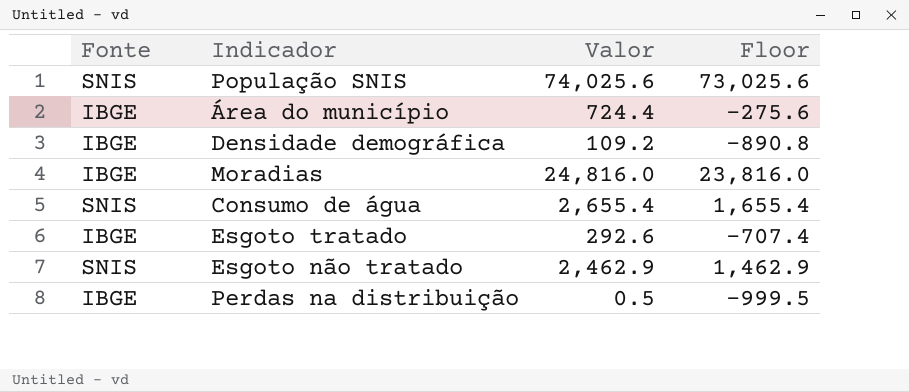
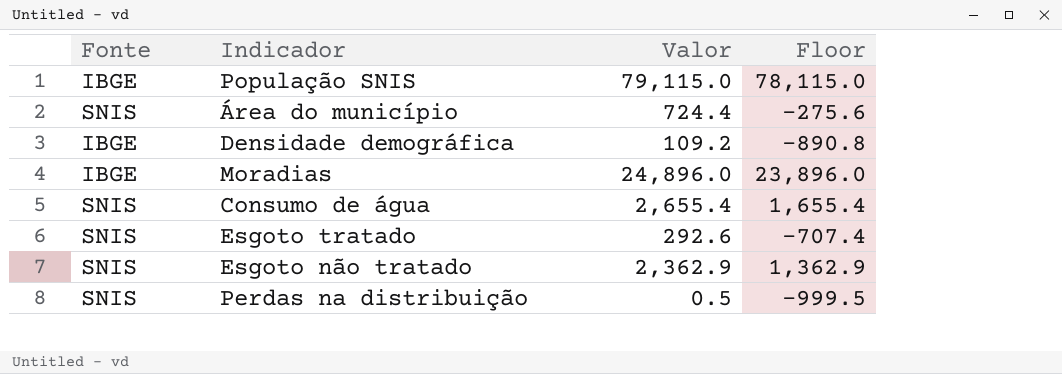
População SNIS | Fonte: SNIS -> IBGE
População SNIS | Valor: 74,025.6 -> 79,115.0
População SNIS | Floor: 73,025.6 -> 78,115.0
Área do município | Fonte: IBGE -> SNIS
Moradias | Valor: 24,816.0 -> 24,896.0
Moradias | Floor: 23,816.0 -> 23,896.0
Esgoto tratado | Fonte: IBGE -> SNIS
Esgoto não tratado | Valor: 2,462.9 -> 2,362.9
Esgoto não tratado | Floor: 1,462.9 -> 1,362.9
Perdas na distribuição | Fonte: IBGE -> SNIS

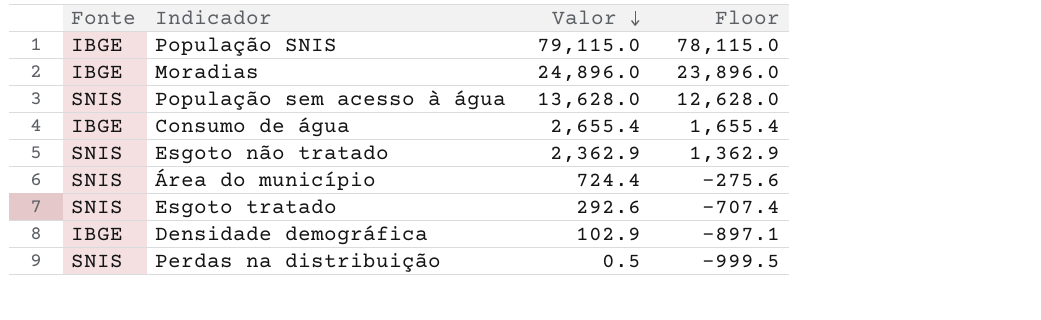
row order: none -> Valor descending
row População sem acesso à água: none -> SNIS | 13,628.0 | 12,628.0
Consumo de água | Fonte: SNIS -> IBGE
Densidade demográfica | Valor: 109.2 -> 102.9
Densidade demográfica | Floor: -890.8 -> -897.1

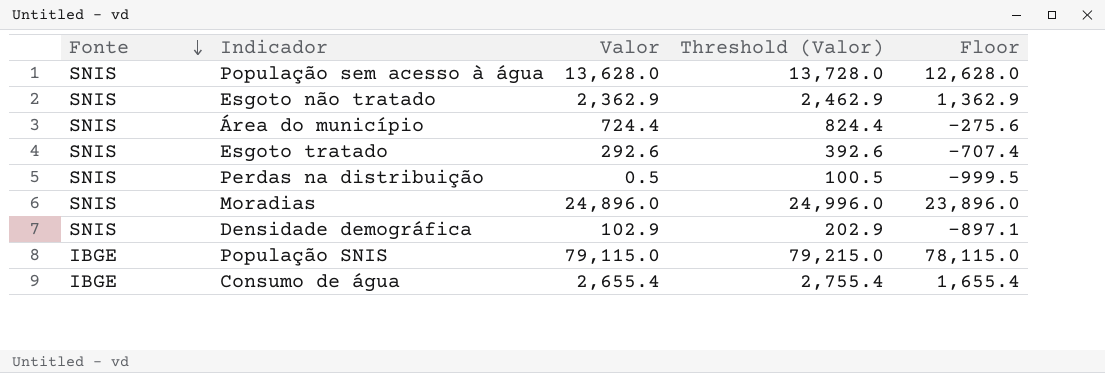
row order: Valor descending -> Fonte descending
column Threshold (Valor) | formula: none -> [Valor] + 100
Moradias | Fonte: IBGE -> SNIS
Densidade demográfica | Fonte: IBGE -> SNIS

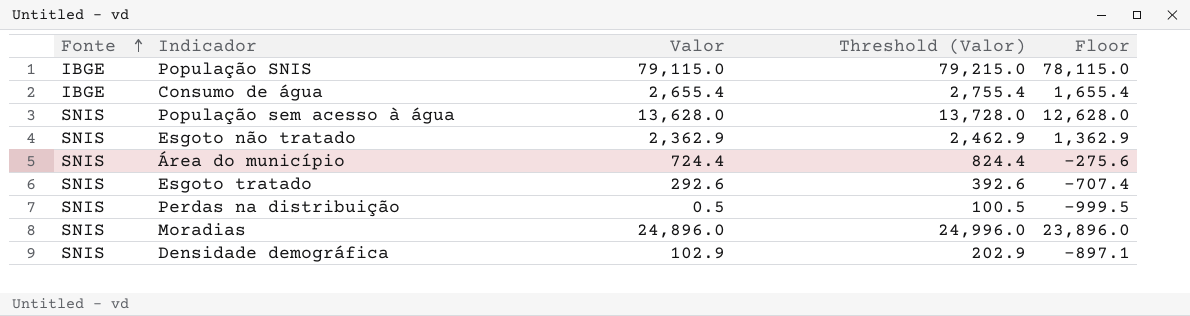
row order: Fonte descending -> Fonte ascending

